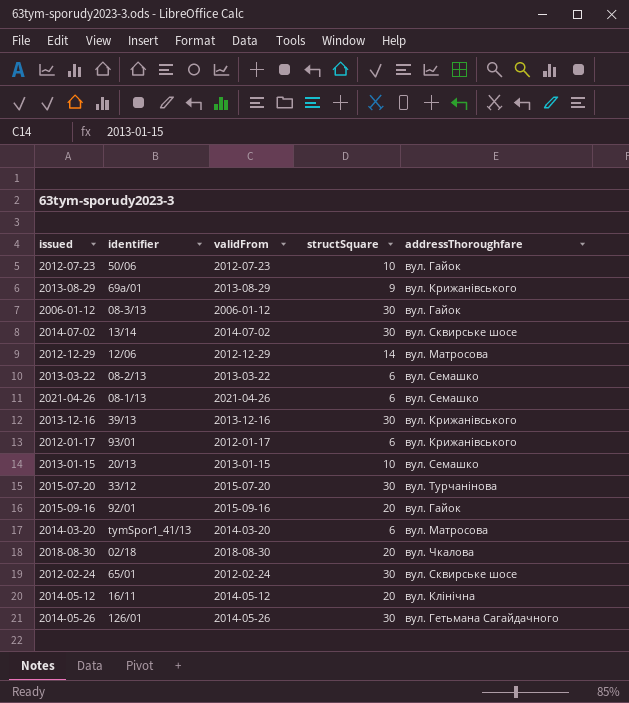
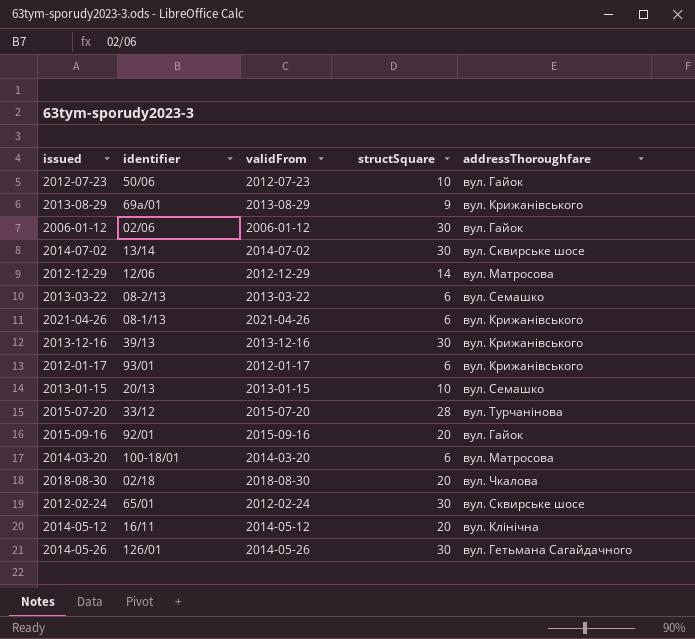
2006-01-12 | identifier: 08-3/13 -> 02/06
2021-04-26 | addressThoroughfare: вул. Семашко -> вул. Крижанівського
2015-07-20 | structSquare: 30 -> 28
2014-03-20 | identifier: tymSpor1_41/13 -> 100-18/01

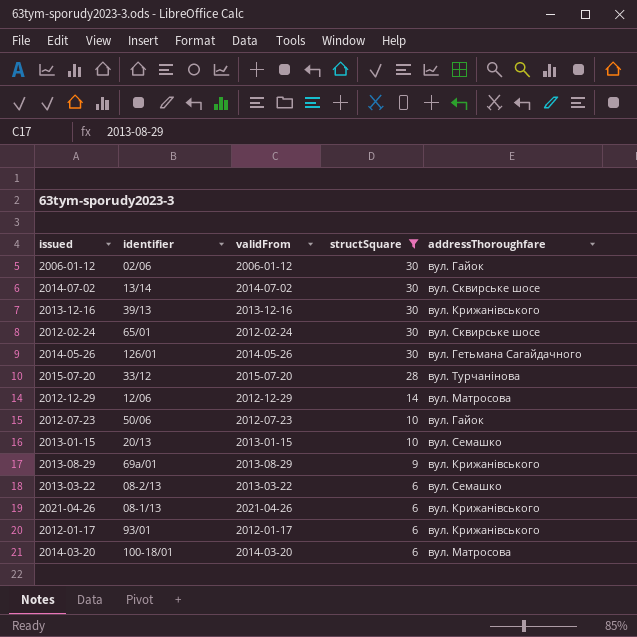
filter: none -> structSquare != 20
row order: none -> structSquare descending

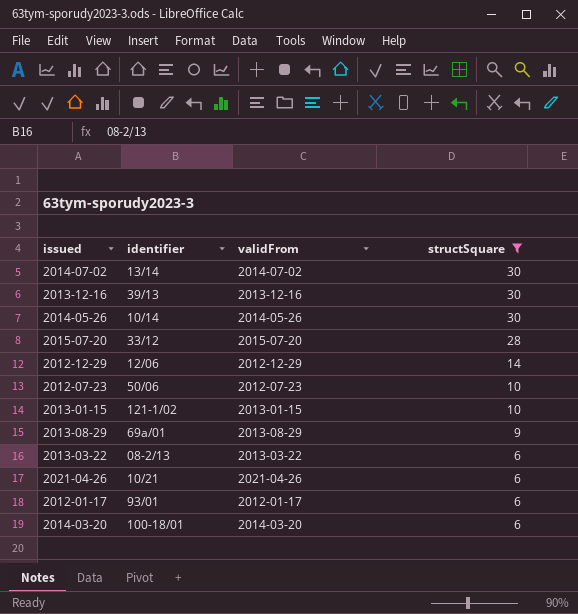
column addressThoroughfare | position: 5 -> none
row 2006-01-12: 02/06 | 2006-01-12 | 30 | вул. Гайок -> none
row 2012-02-24: 65/01 | 2012-02-24 | 30 | вул. Сквирське шосе -> none
2014-05-26 | identifier: 126/01 -> 10/14
2013-01-15 | identifier: 20/13 -> 121-1/02
2021-04-26 | identifier: 08-1/13 -> 10/21

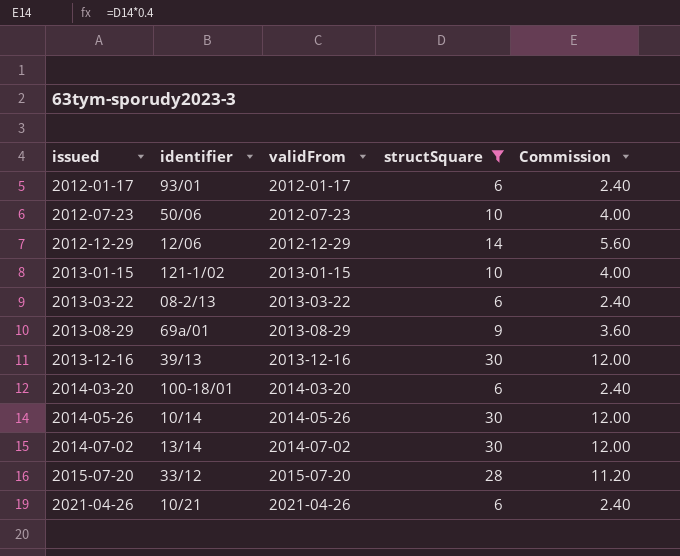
row order: structSquare descending -> issued ascending
column Commission | formula: none -> [structSquare] * 0.4

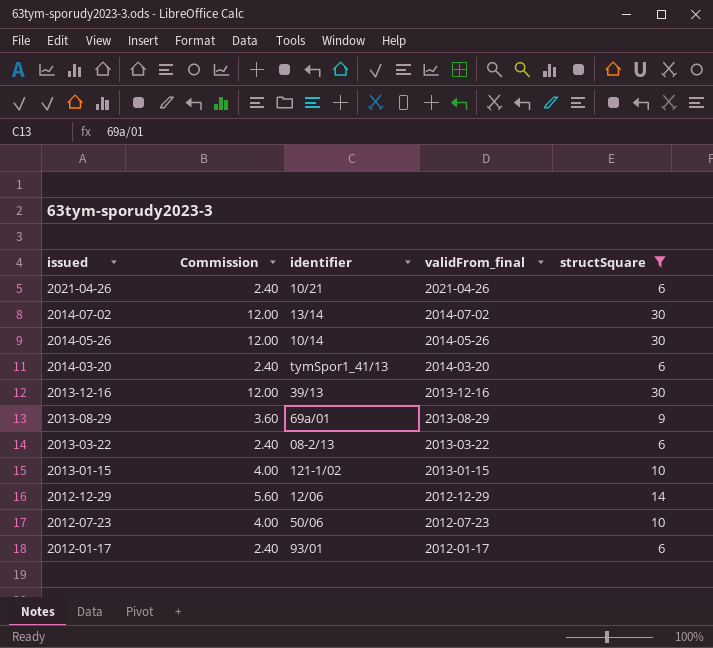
row order: issued ascending -> issued descending
column Commission | position: 5 -> 2
column name: validFrom -> validFrom_final
row 2015-07-20: 33/12 | 2015-07-20 | 28 | 11.20 -> none
2014-03-20 | identifier: 100-18/01 -> tymSpor1_41/13

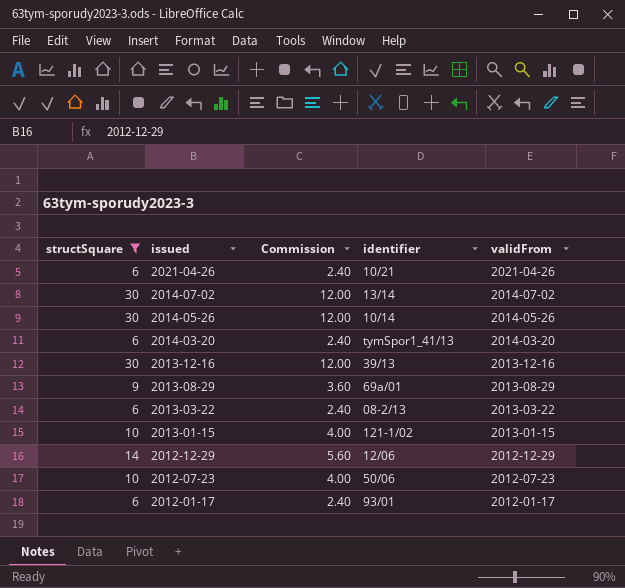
column structSquare | position: 5 -> 1
column name: validFrom_final -> validFrom

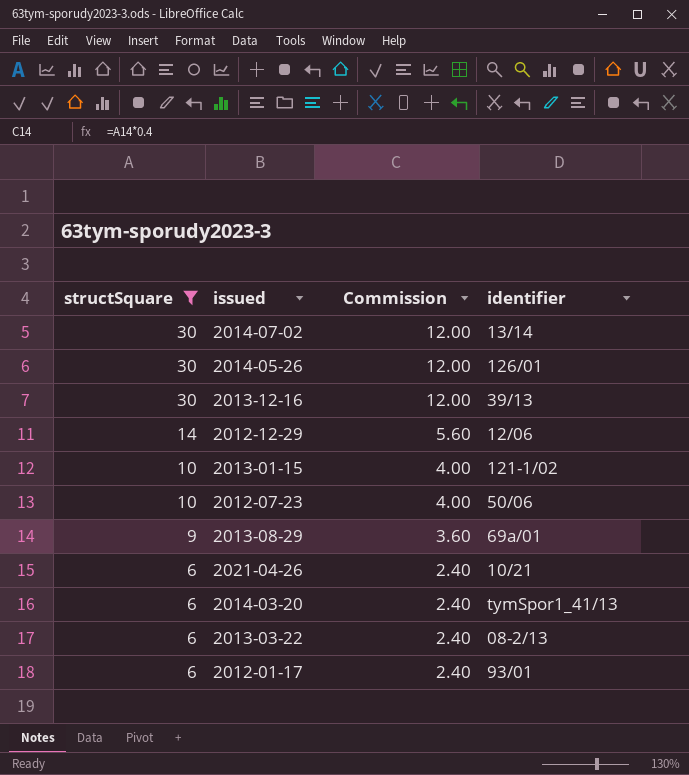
row order: issued descending -> structSquare descending
column validFrom | position: 5 -> none
2014-05-26 | identifier: 10/14 -> 126/01

